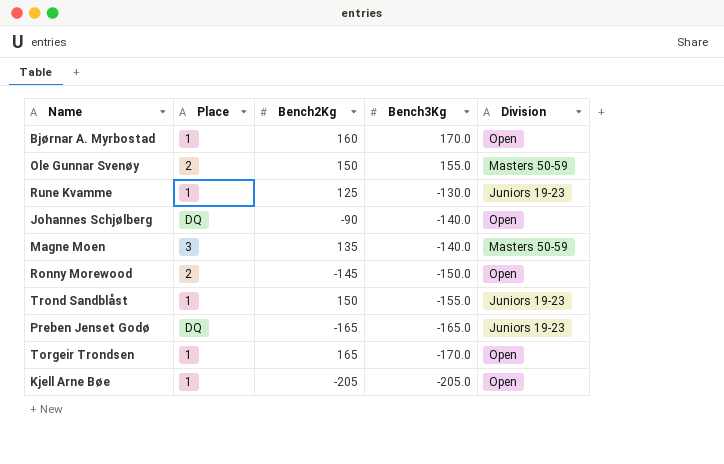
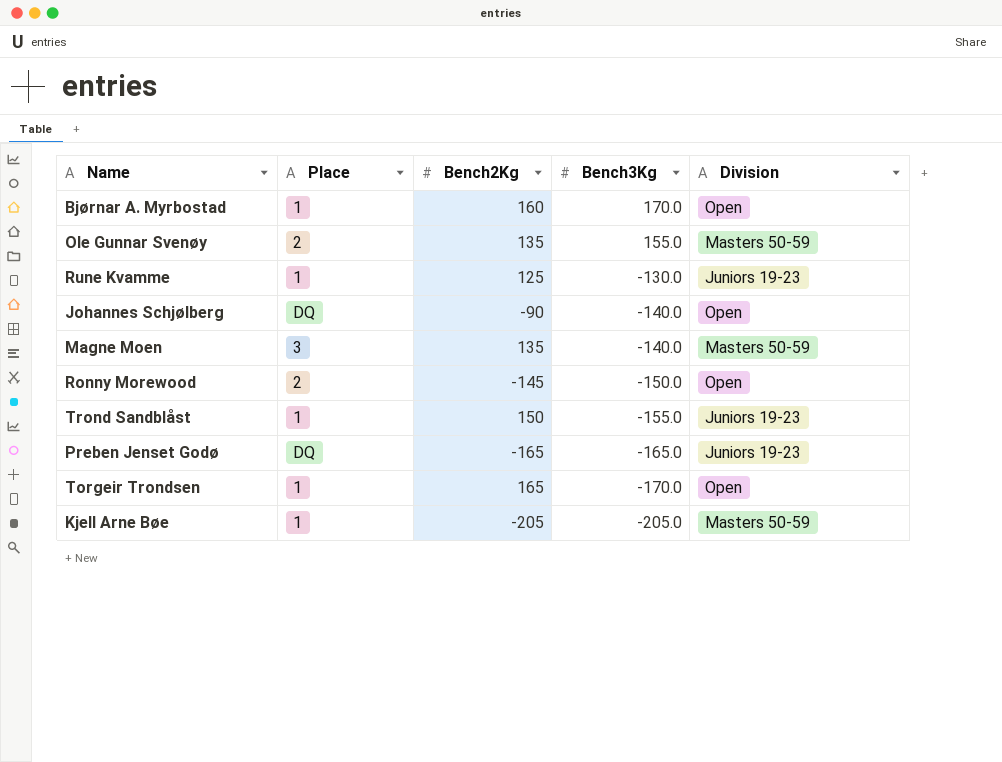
Ole Gunnar Svenøy | Bench2Kg: 150 -> 135
Kjell Arne Bøe | Division: Open -> Masters 50-59

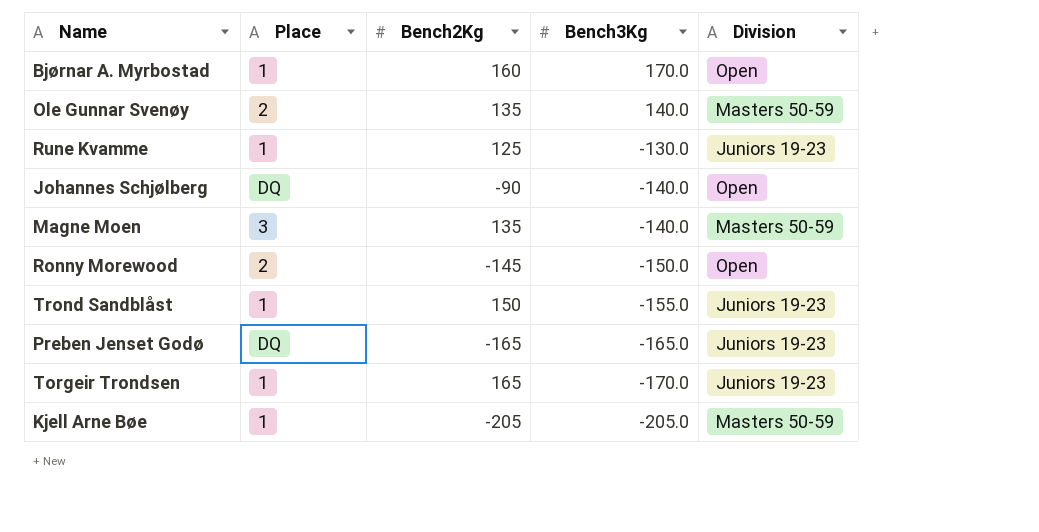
Ole Gunnar Svenøy | Bench3Kg: 155.0 -> 140.0
Torgeir Trondsen | Division: Open -> Juniors 19-23

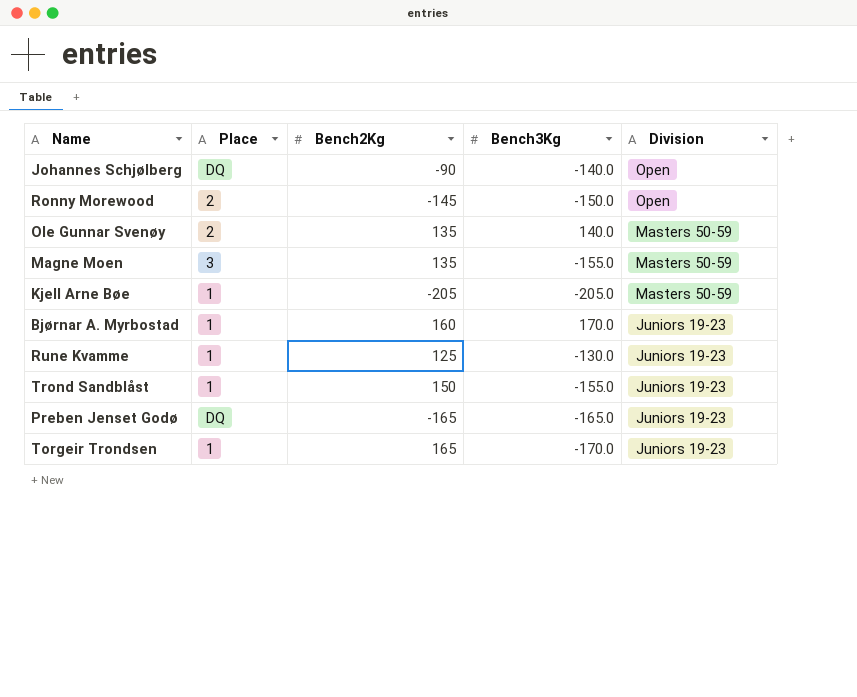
row order: Bench3Kg descending -> Division descending
Magne Moen | Bench3Kg: -140.0 -> -155.0
Bjørnar A. Myrbostad | Division: Open -> Juniors 19-23

